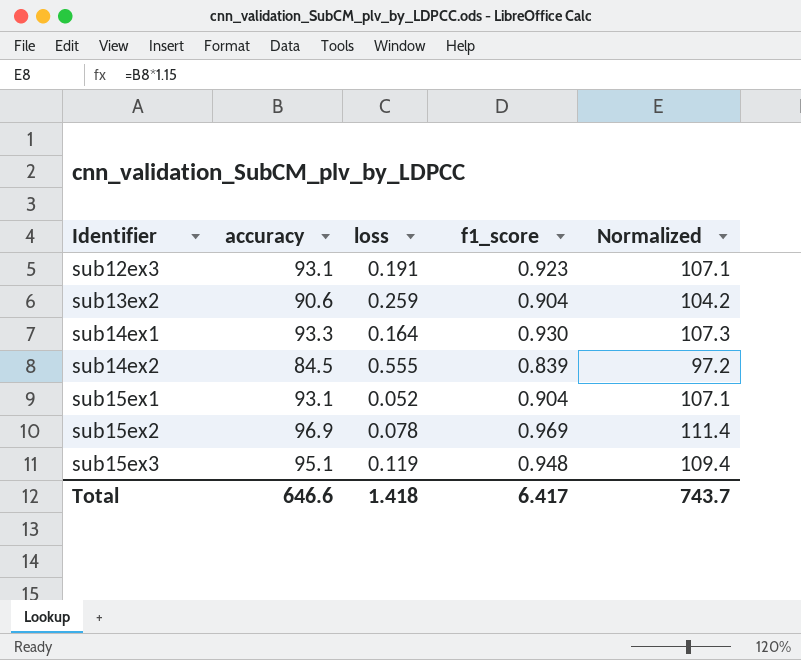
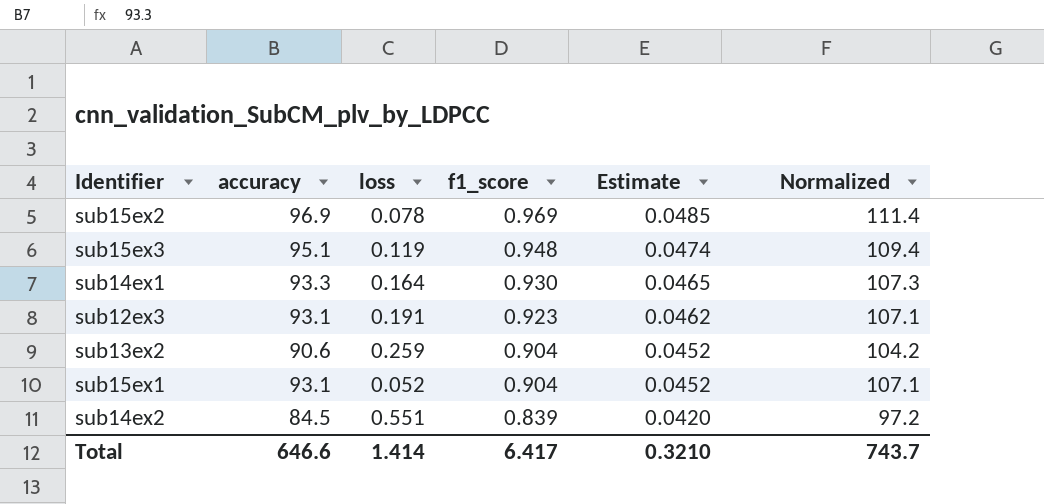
row order: Identifier ascending -> f1_score descending
column Estimate | formula: none -> [f1_score] * 0.05
sub14ex2 | loss: 0.555 -> 0.551
Total | loss: 1.418 -> 1.414

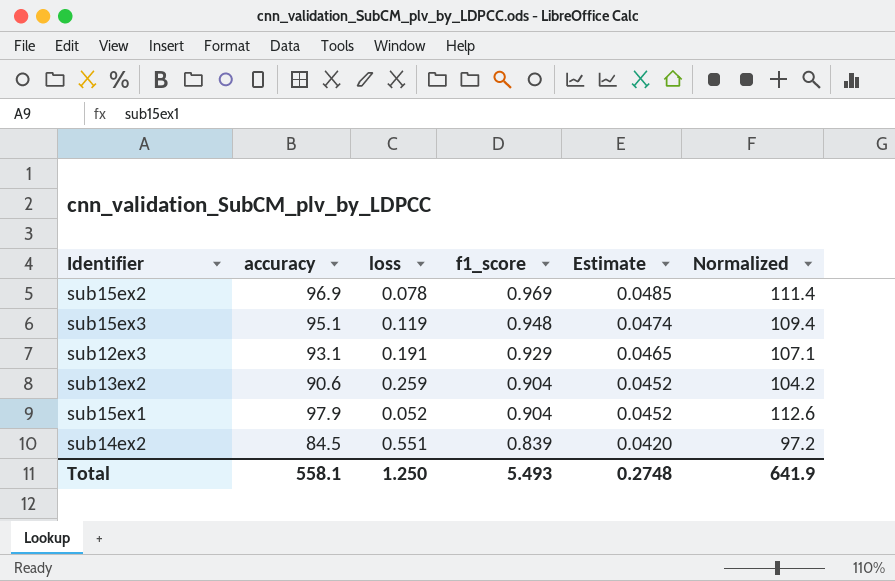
row sub14ex1: 93.3 | 0.164 | 0.930 | 0.0465 | 107.3 -> none
sub12ex3 | f1_score: 0.923 -> 0.929
sub12ex3 | Estimate: 0.0462 -> 0.0465
sub15ex1 | accuracy: 93.1 -> 97.9
sub15ex1 | Normalized: 107.1 -> 112.6
Total | accuracy: 646.6 -> 558.1
Total | loss: 1.414 -> 1.250
Total | f1_score: 6.417 -> 5.493
Total | Estimate: 0.3210 -> 0.2748
Total | Normalized: 743.7 -> 641.9

